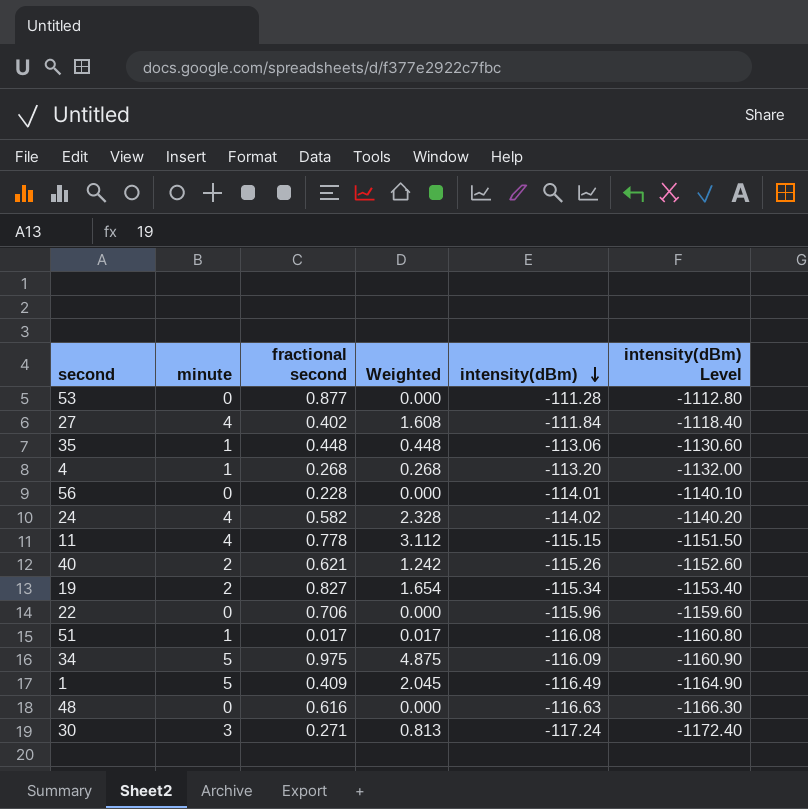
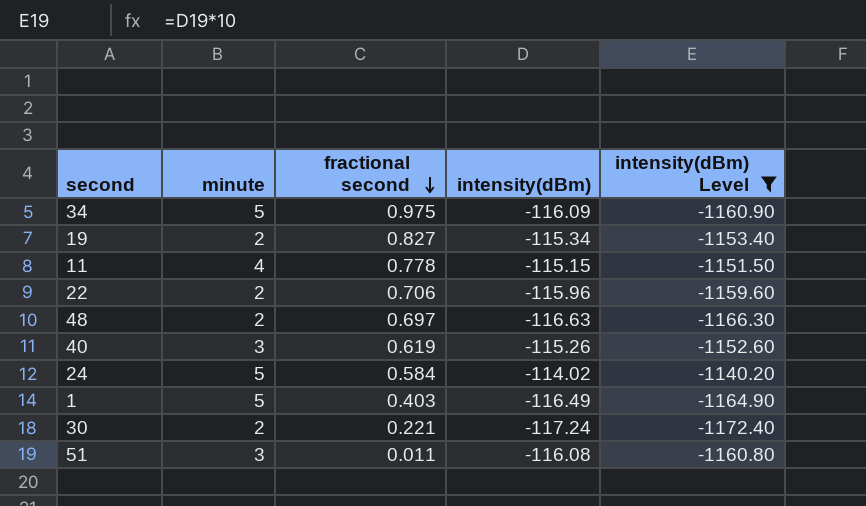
filter: none -> intensity(dBm) Level <= -1140.20
row order: intensity(dBm) descending -> fractional second descending
column Weighted | formula: [minute] * [fractional second] -> none
22 | minute: 0 -> 2
48 | minute: 0 -> 2
48 | fractional second: 0.616 -> 0.697
40 | minute: 2 -> 3
40 | fractional second: 0.621 -> 0.619
24 | minute: 4 -> 5
24 | fractional second: 0.582 -> 0.584
1 | fractional second: 0.409 -> 0.403
30 | minute: 3 -> 2
30 | fractional second: 0.271 -> 0.221
51 | minute: 1 -> 3
51 | fractional second: 0.017 -> 0.011

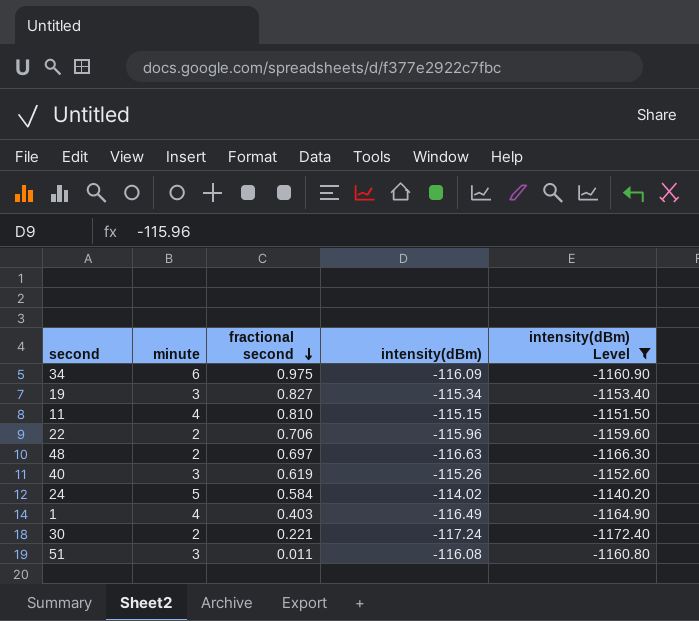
34 | minute: 5 -> 6
19 | minute: 2 -> 3
11 | fractional second: 0.778 -> 0.810
1 | minute: 5 -> 4

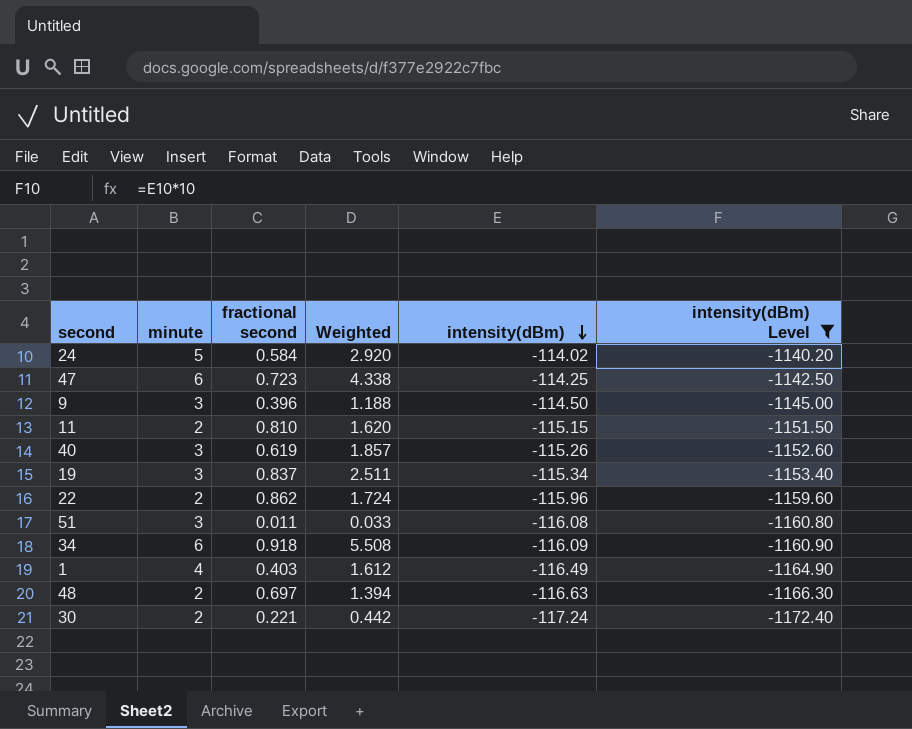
row order: fractional second descending -> intensity(dBm) descending
column Weighted | formula: none -> [minute] * [fractional second]
row 47: none -> 6 | 0.723 | 4.338 | -114.25 | -1142.50
row 9: none -> 3 | 0.396 | 1.188 | -114.50 | -1145.00
11 | minute: 4 -> 2
19 | fractional second: 0.827 -> 0.837
22 | fractional second: 0.706 -> 0.862
34 | fractional second: 0.975 -> 0.918

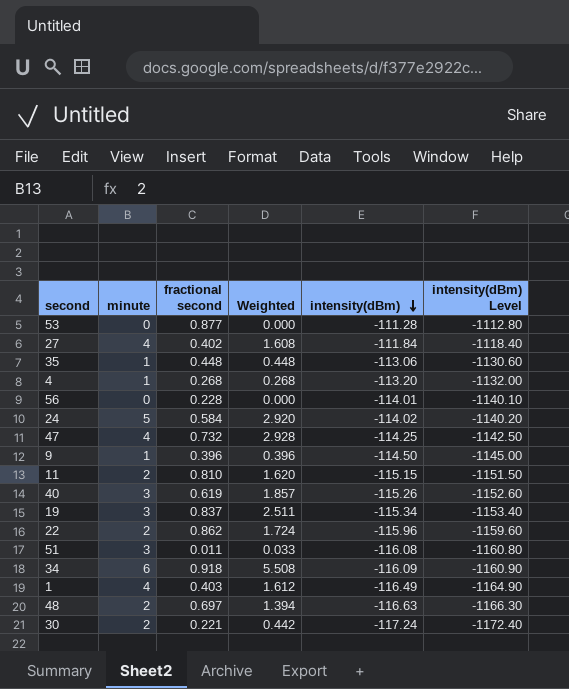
filter: intensity(dBm) Level <= -1140.20 -> none
47 | minute: 6 -> 4
47 | fractional second: 0.723 -> 0.732
47 | Weighted: 4.338 -> 2.928
9 | minute: 3 -> 1
9 | Weighted: 1.188 -> 0.396

